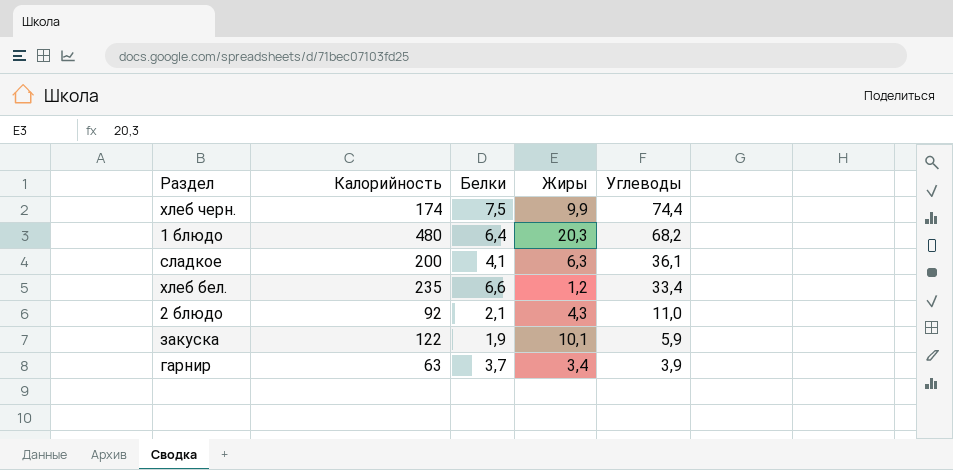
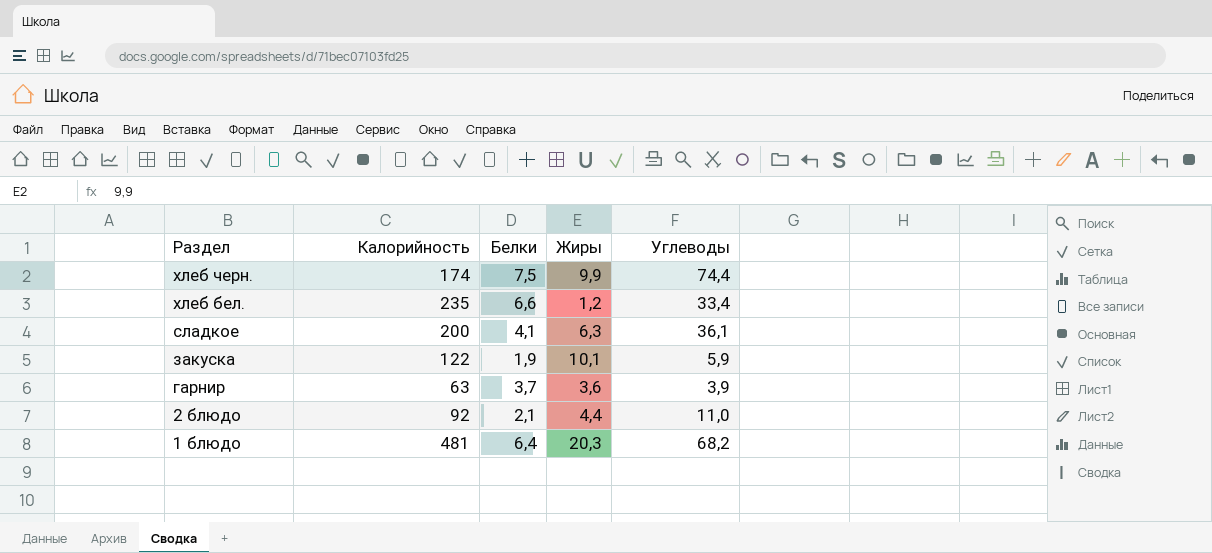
row order: Углеводы descending -> Раздел descending
гарнир | Жиры: 3,4 -> 3,6
2 блюдо | Жиры: 4,3 -> 4,4
1 блюдо | Калорийность: 480 -> 481

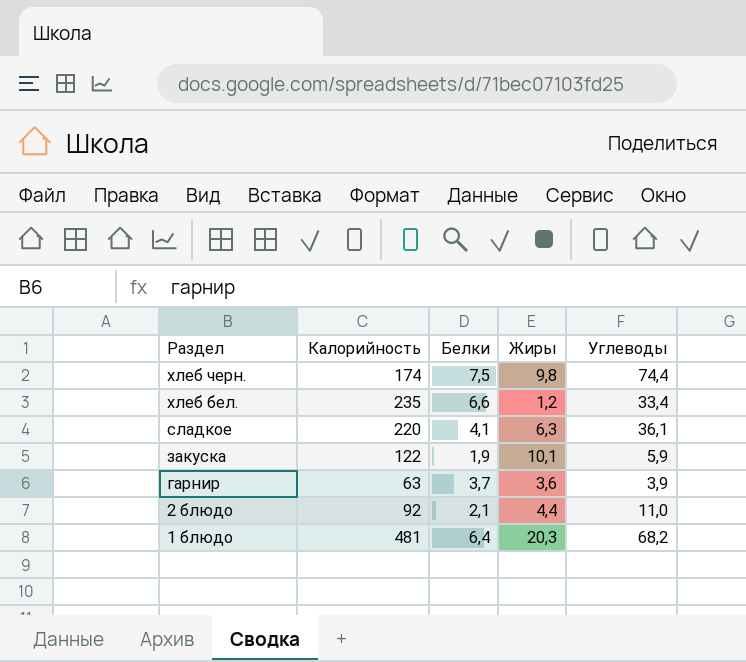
хлеб черн. | Жиры: 9,9 -> 9,8
сладкое | Калорийность: 200 -> 220

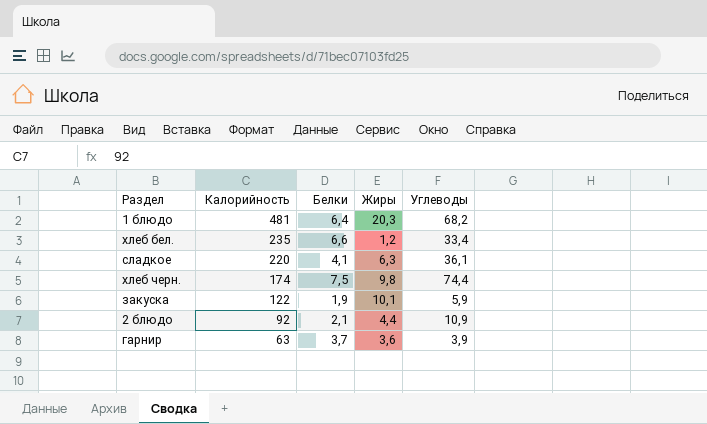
row order: Раздел descending -> Калорийность descending
2 блюдо | Углеводы: 11,0 -> 10,9

